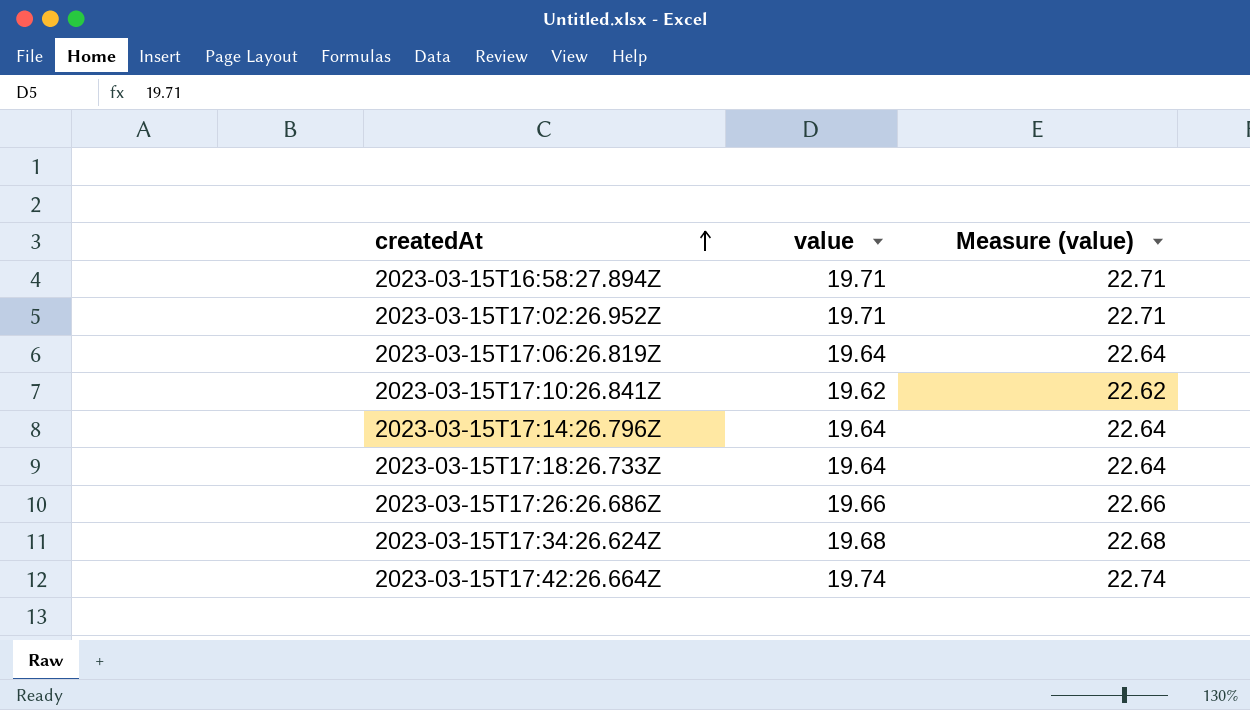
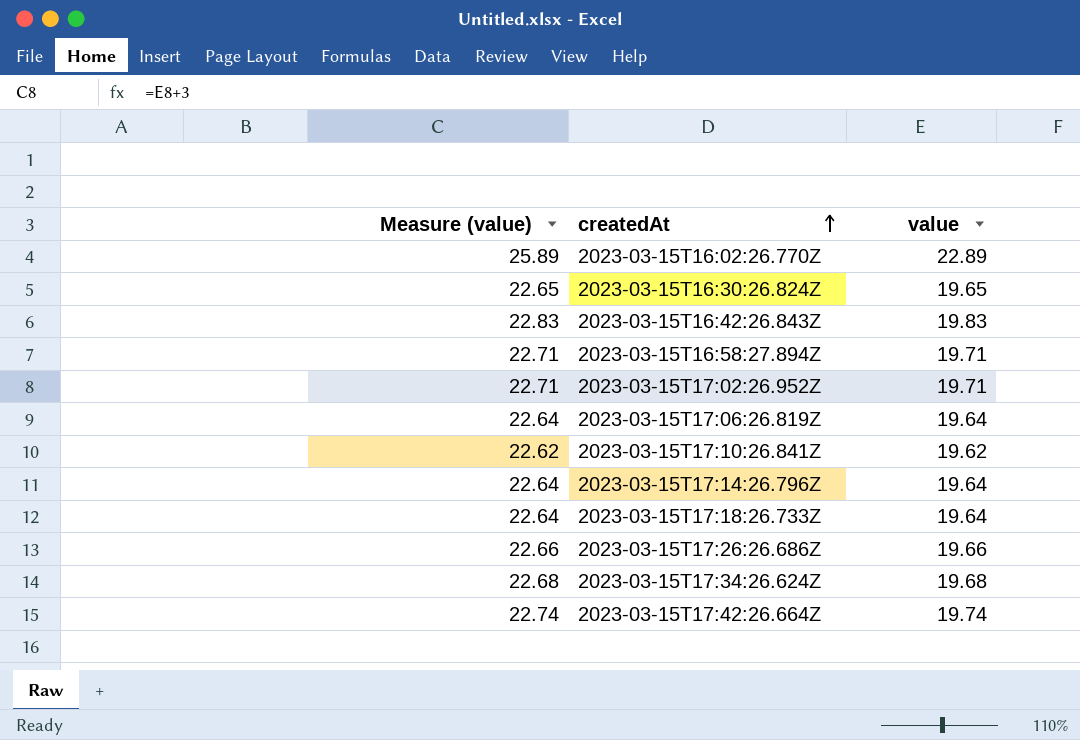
column Measure (value) | position: 3 -> 1
row 2023-03-15T16:02:26.770Z: none -> 25.89 | 22.89
row 2023-03-15T16:30:26.824Z: none -> 22.65 | 19.65
row 2023-03-15T16:42:26.843Z: none -> 22.83 | 19.83

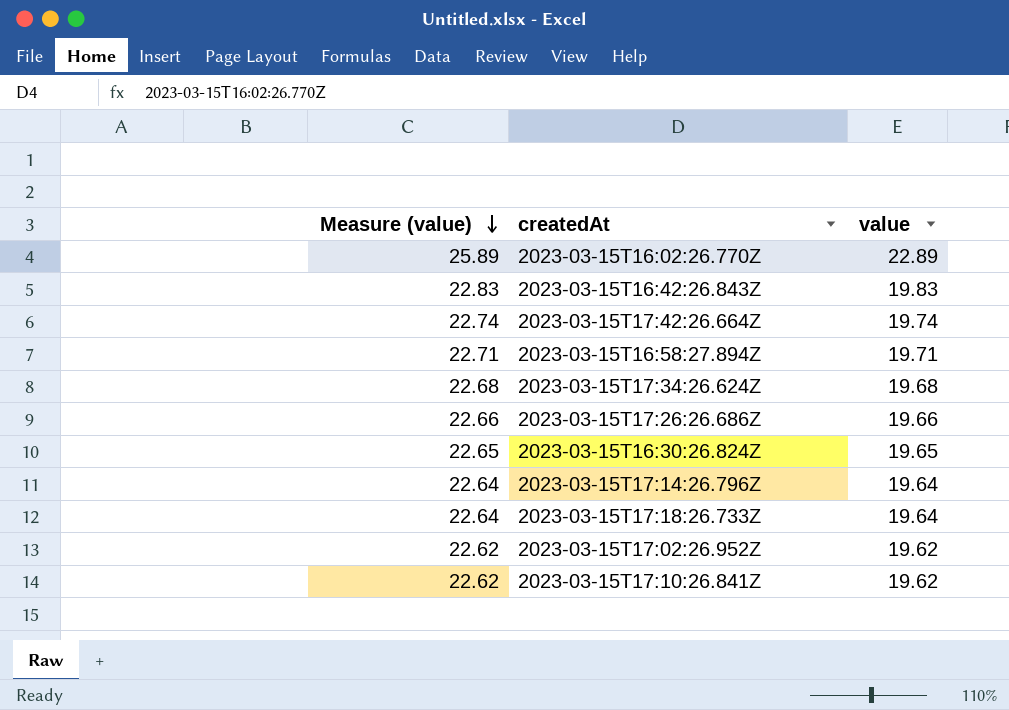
row order: createdAt ascending -> Measure (value) descending
row 2023-03-15T17:06:26.819Z: 22.64 | 19.64 -> none
2023-03-15T17:02:26.952Z | Measure (value): 22.71 -> 22.62
2023-03-15T17:02:26.952Z | value: 19.71 -> 19.62

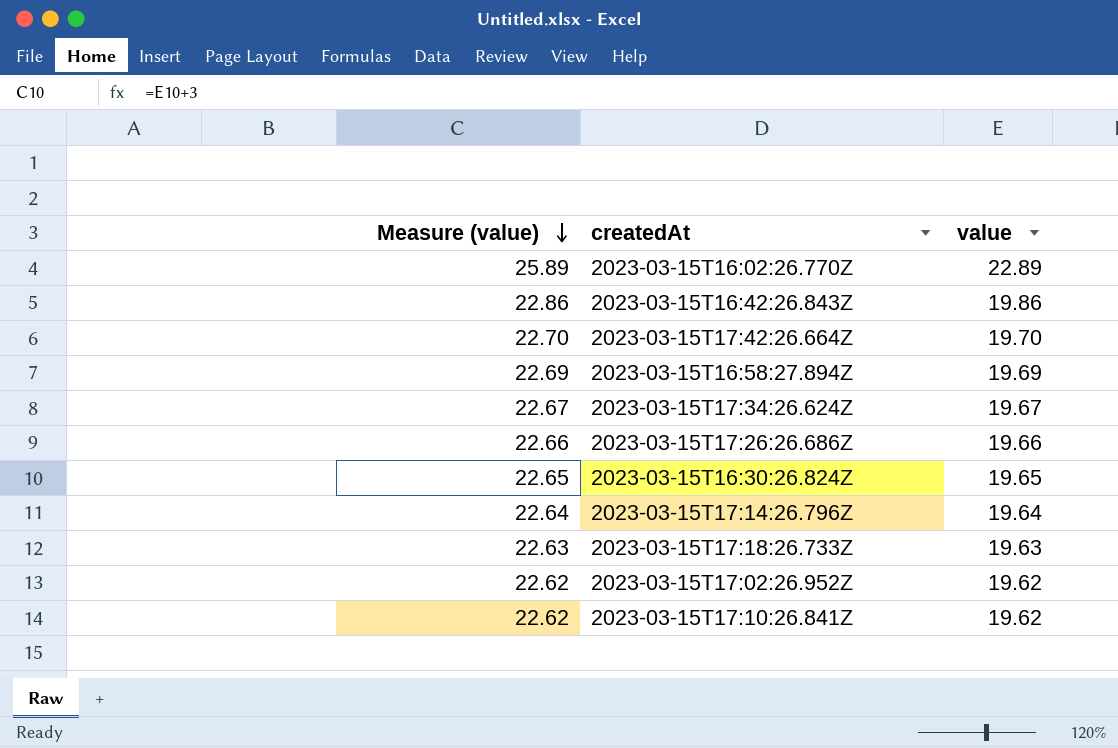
2023-03-15T16:42:26.843Z | Measure (value): 22.83 -> 22.86
2023-03-15T16:42:26.843Z | value: 19.83 -> 19.86
2023-03-15T17:42:26.664Z | Measure (value): 22.74 -> 22.70
2023-03-15T17:42:26.664Z | value: 19.74 -> 19.70
2023-03-15T16:58:27.894Z | Measure (value): 22.71 -> 22.69
2023-03-15T16:58:27.894Z | value: 19.71 -> 19.69
2023-03-15T17:34:26.624Z | Measure (value): 22.68 -> 22.67
2023-03-15T17:34:26.624Z | value: 19.68 -> 19.67
2023-03-15T17:18:26.733Z | Measure (value): 22.64 -> 22.63
2023-03-15T17:18:26.733Z | value: 19.64 -> 19.63

